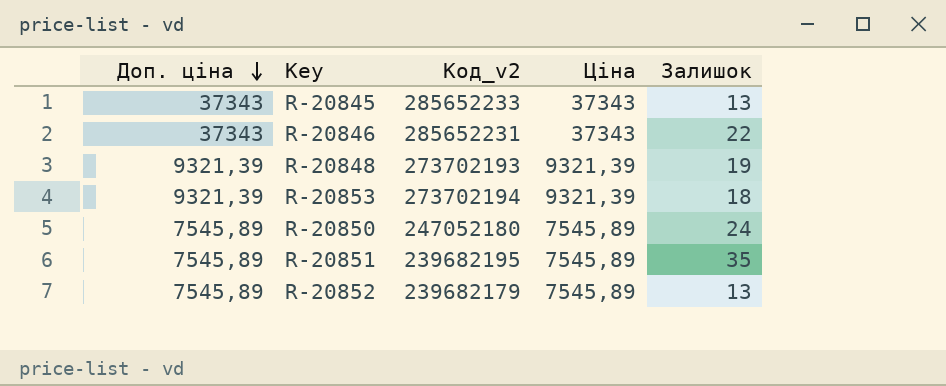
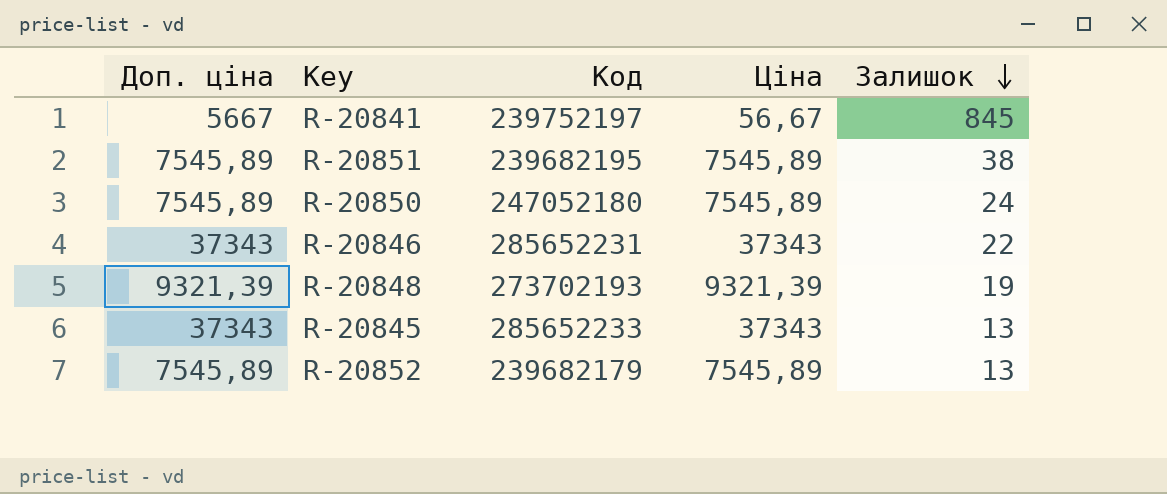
row order: Доп. ціна descending -> Залишок descending
column name: Код_v2 -> Код
row R-20853: 9321,39 | 273702194 | 9321,39 | 18 -> none
row R-20841: none -> 5667 | 239752197 | 56,67 | 845
R-20851 | Залишок: 35 -> 38

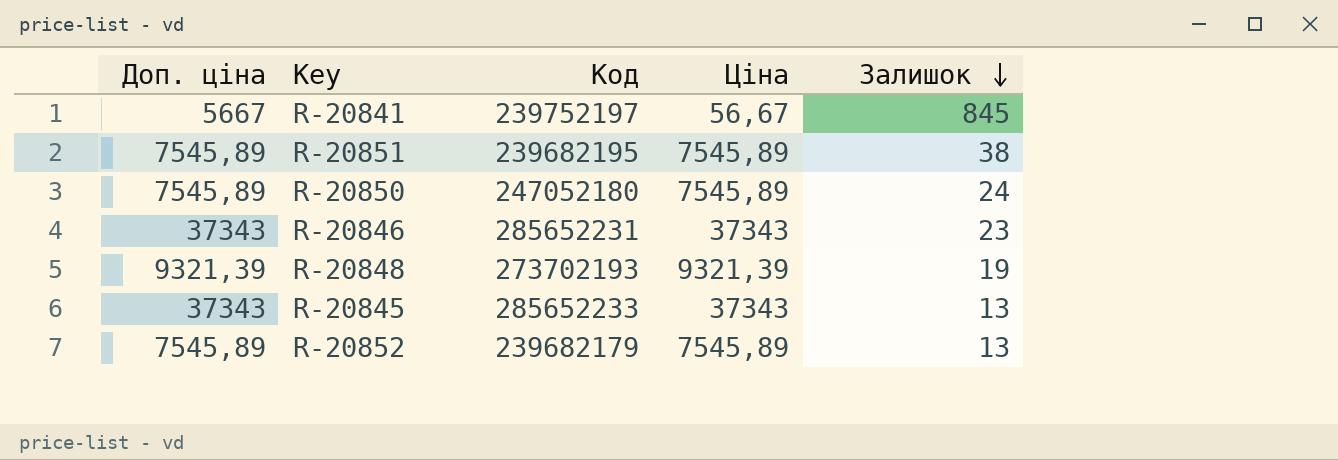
R-20846 | Залишок: 22 -> 23

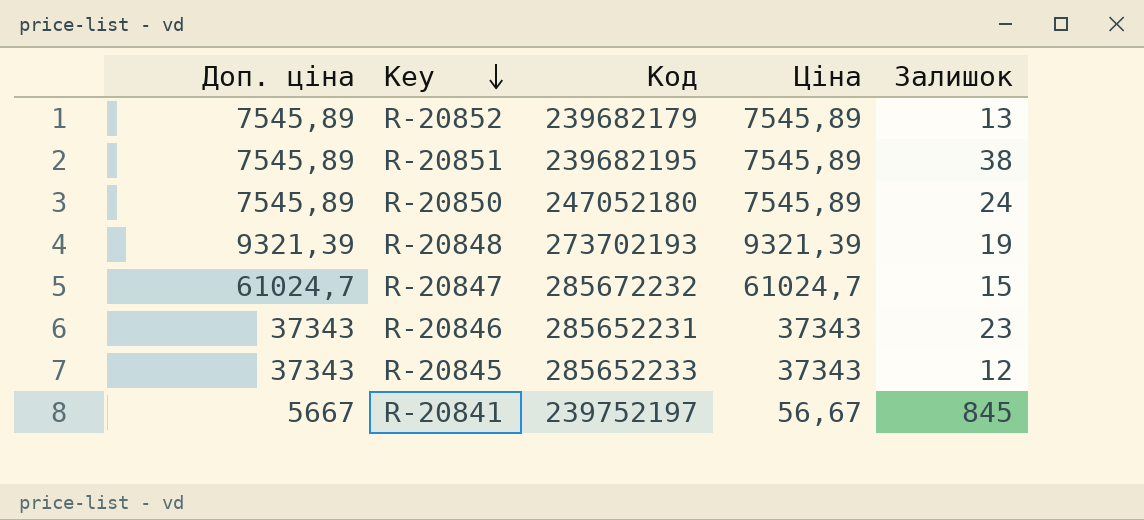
row order: Залишок descending -> Key descending
row R-20847: none -> 61024,7 | 285672232 | 61024,7 | 15
R-20845 | Залишок: 13 -> 12

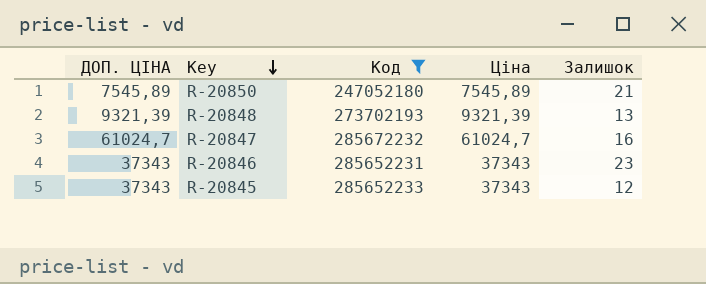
filter: none -> Код >= 247052180
column name: Доп. ціна -> ДОП. ЦІНА
R-20850 | Залишок: 24 -> 21
R-20848 | Залишок: 19 -> 13
R-20847 | Залишок: 15 -> 16

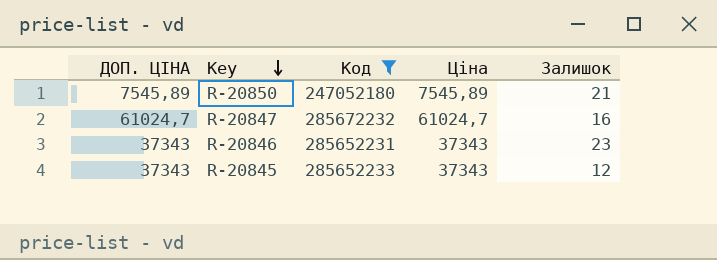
row R-20848: 9321,39 | 273702193 | 9321,39 | 13 -> none

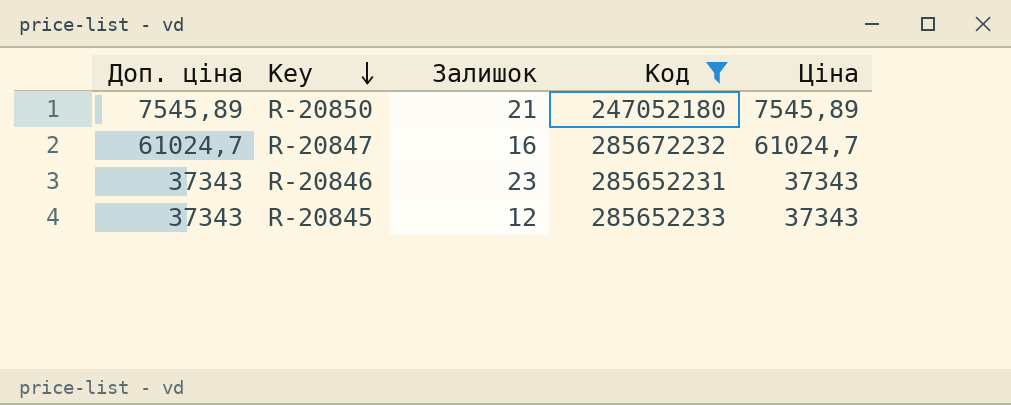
column name: ДОП. ЦІНА -> Доп. ціна
column Залишок | position: 5 -> 3

